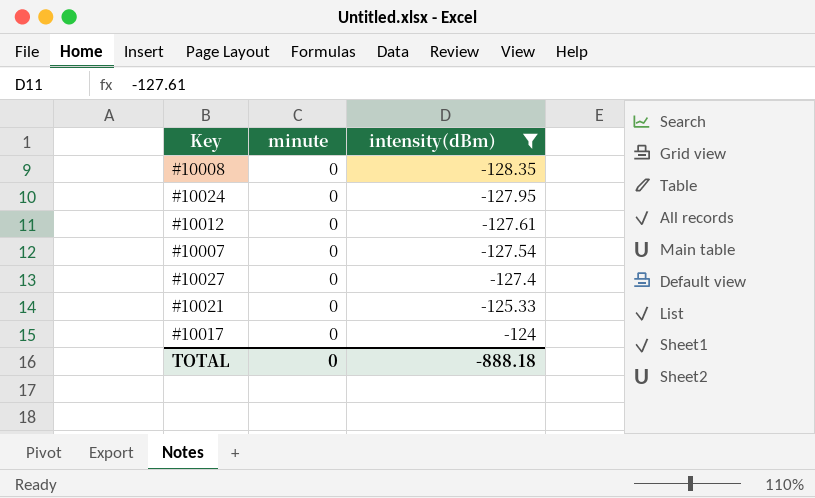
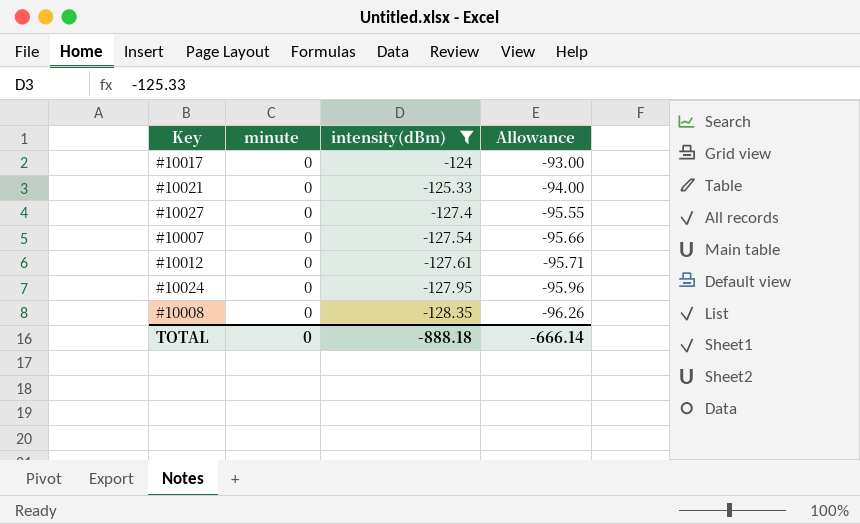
row order: intensity(dBm) ascending -> intensity(dBm) descending
column Allowance | formula: none -> [intensity(dBm)] * 0.75

